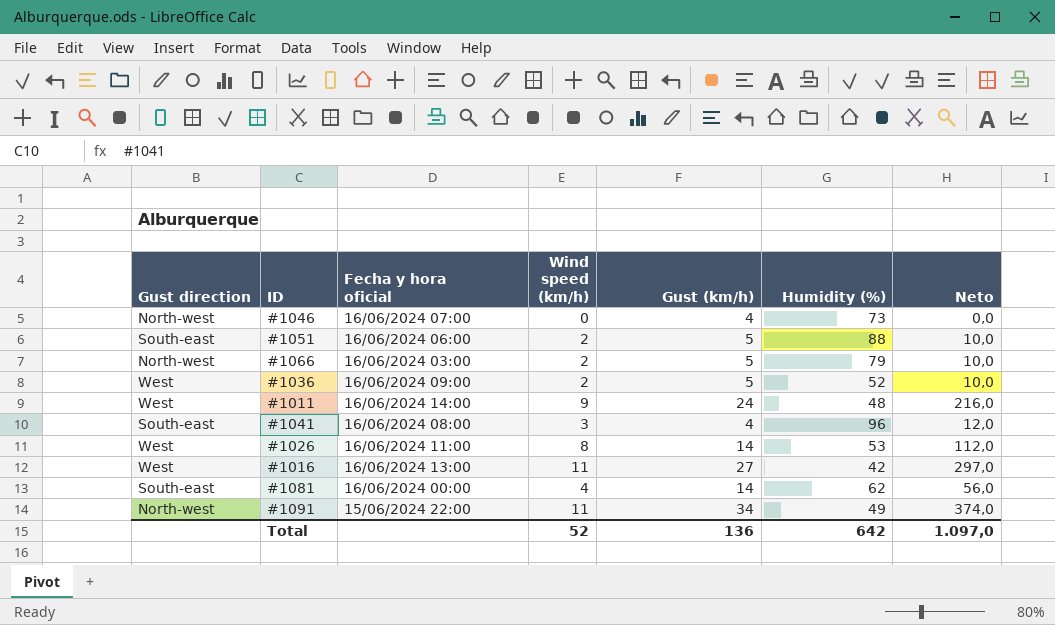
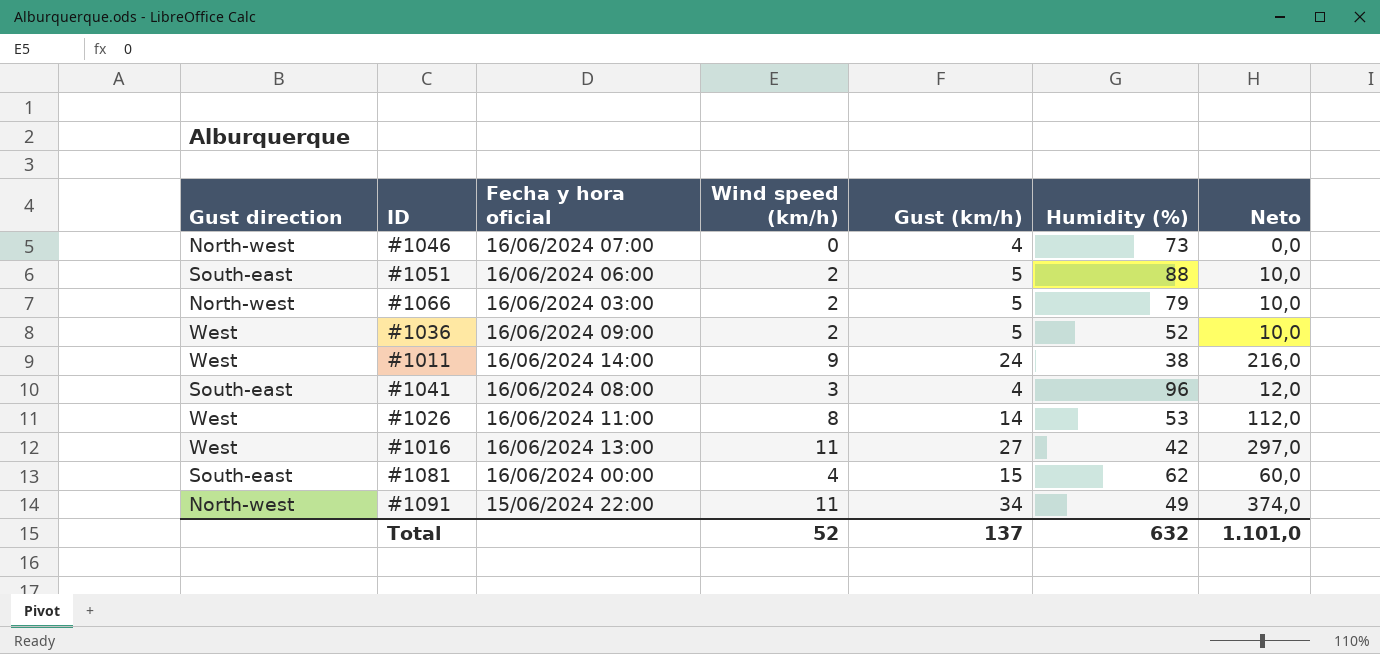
#1011 | Humidity (%): 48 -> 38
#1081 | Gust (km/h): 14 -> 15
#1081 | Neto: 56,0 -> 60,0
Total | Gust (km/h): 136 -> 137
Total | Humidity (%): 642 -> 632
Total | Neto: 1.097,0 -> 1.101,0

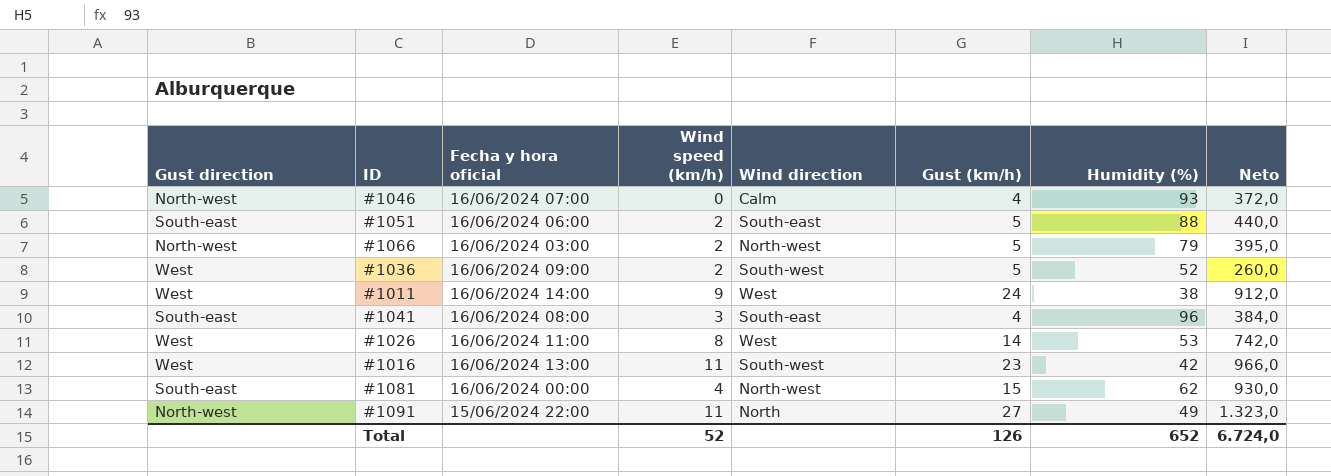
column Wind direction | position: none -> 5
column Neto | formula: [Wind speed (km/h)] * [Gust (km/h)] -> [Gust (km/h)] * [Humidity (%)]
#1046 | Humidity (%): 73 -> 93
#1016 | Gust (km/h): 27 -> 23
#1091 | Gust (km/h): 34 -> 27
Total | Gust (km/h): 137 -> 126
Total | Humidity (%): 632 -> 652
Total | Neto: 1.101,0 -> 6.724,0

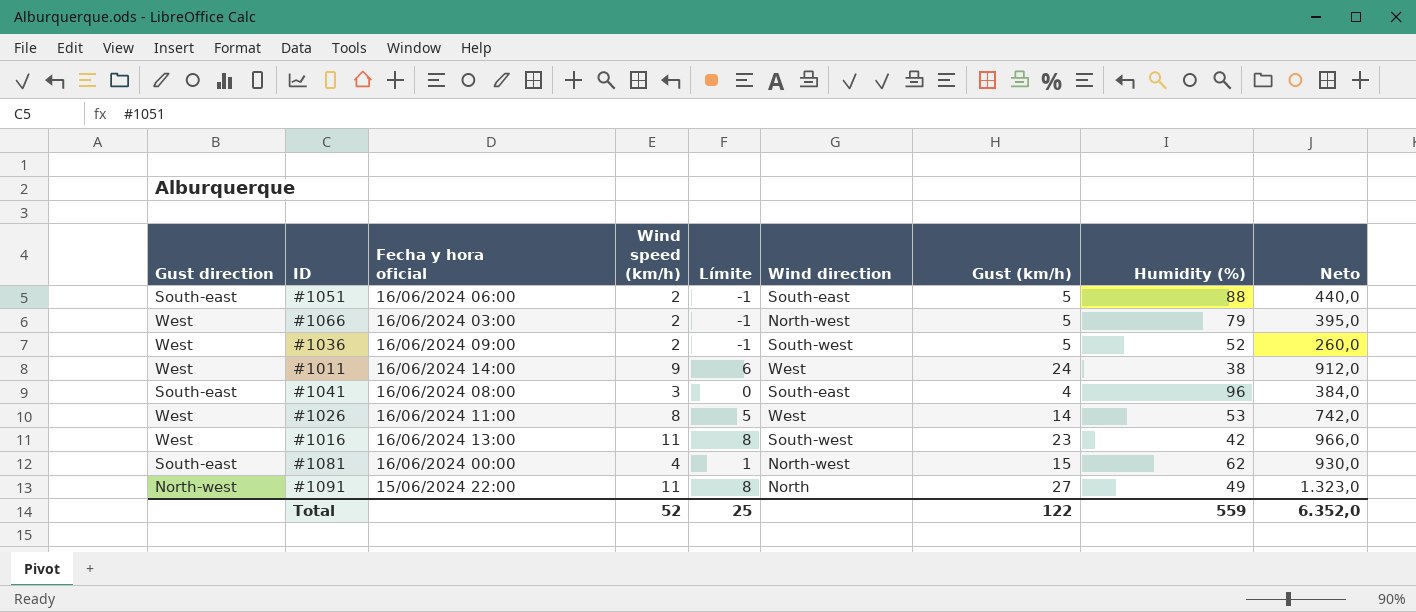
column Límite | formula: none -> [Wind speed (km/h)] - 3
row #1046: North-west | 16/06/2024 07:00 | 0 | Calm | 4 | 93 | 372,0 -> none
#1066 | Gust direction: North-west -> West
Total | Gust (km/h): 126 -> 122
Total | Humidity (%): 652 -> 559
Total | Neto: 6.724,0 -> 6.352,0

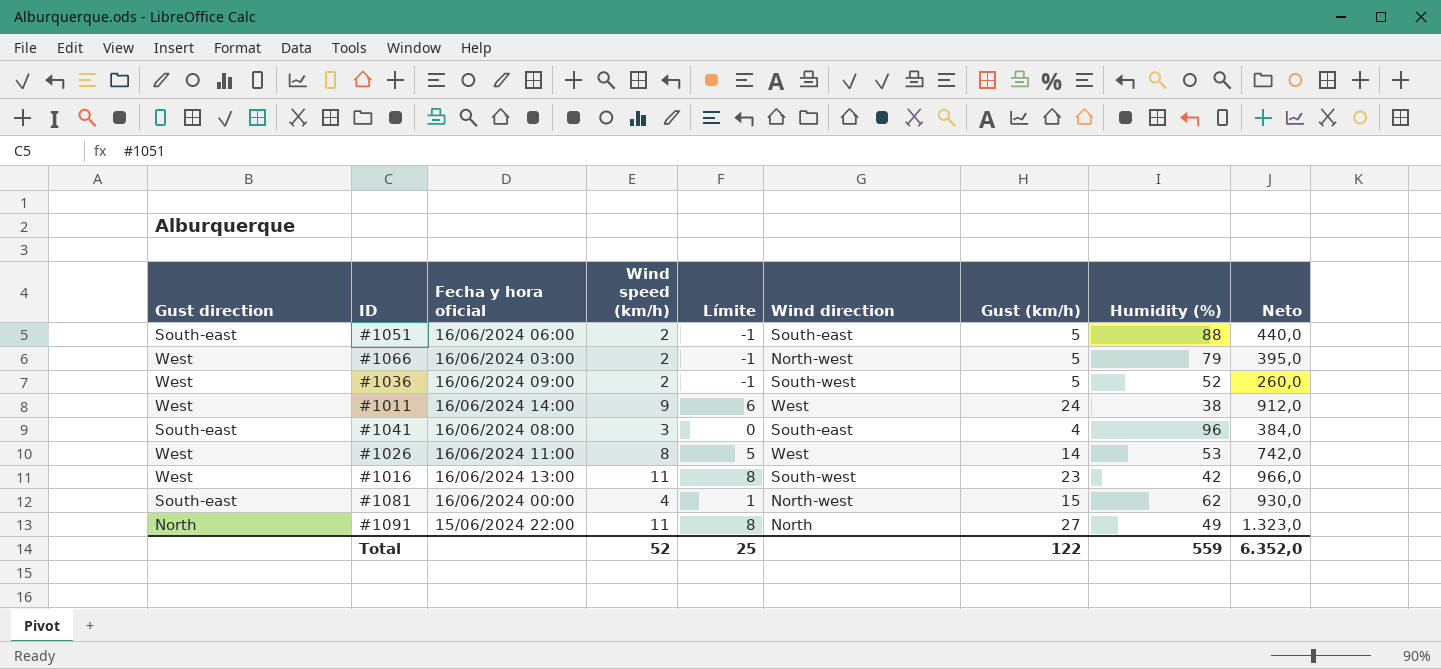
#1091 | Gust direction: North-west -> North

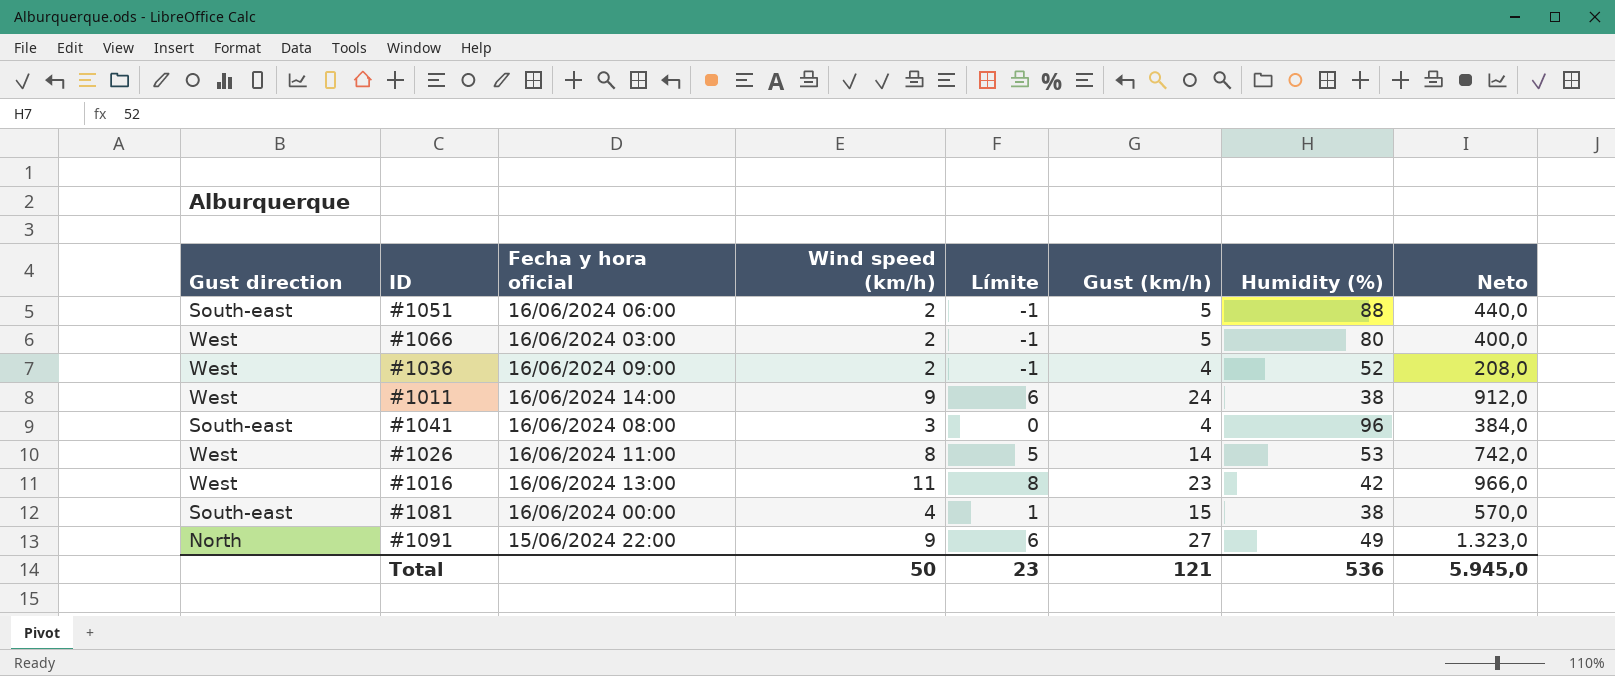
column Wind direction | position: 6 -> none
#1066 | Humidity (%): 79 -> 80
#1066 | Neto: 395,0 -> 400,0
#1036 | Gust (km/h): 5 -> 4
#1036 | Neto: 260,0 -> 208,0
#1081 | Humidity (%): 62 -> 38
#1081 | Neto: 930,0 -> 570,0
#1091 | Wind speed (km/h): 11 -> 9
#1091 | Límite: 8 -> 6
Total | Wind speed (km/h): 52 -> 50
Total | Límite: 25 -> 23
Total | Gust (km/h): 122 -> 121
Total | Humidity (%): 559 -> 536
Total | Neto: 6.352,0 -> 5.945,0

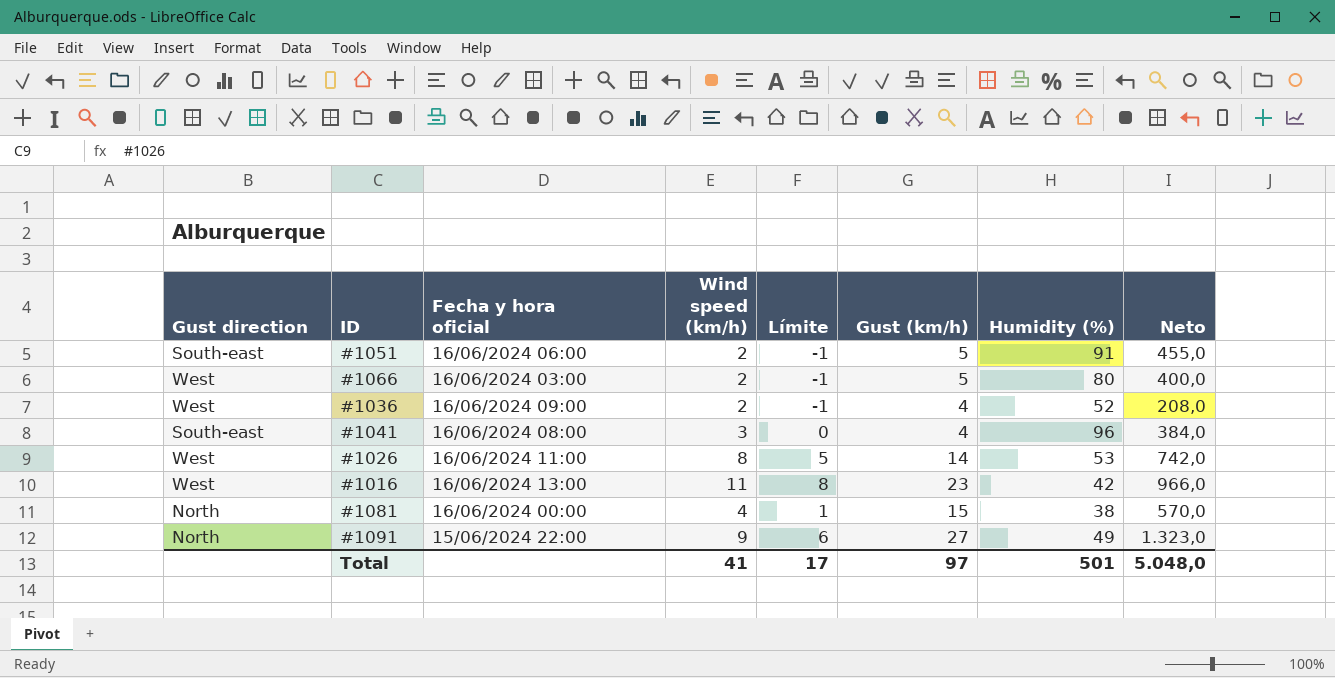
row #1011: West | 16/06/2024 14:00 | 9 | 6 | 24 | 38 | 912,0 -> none
#1051 | Humidity (%): 88 -> 91
#1051 | Neto: 440,0 -> 455,0
#1081 | Gust direction: South-east -> North
Total | Wind speed (km/h): 50 -> 41
Total | Límite: 23 -> 17
Total | Gust (km/h): 121 -> 97
Total | Humidity (%): 536 -> 501
Total | Neto: 5.945,0 -> 5.048,0

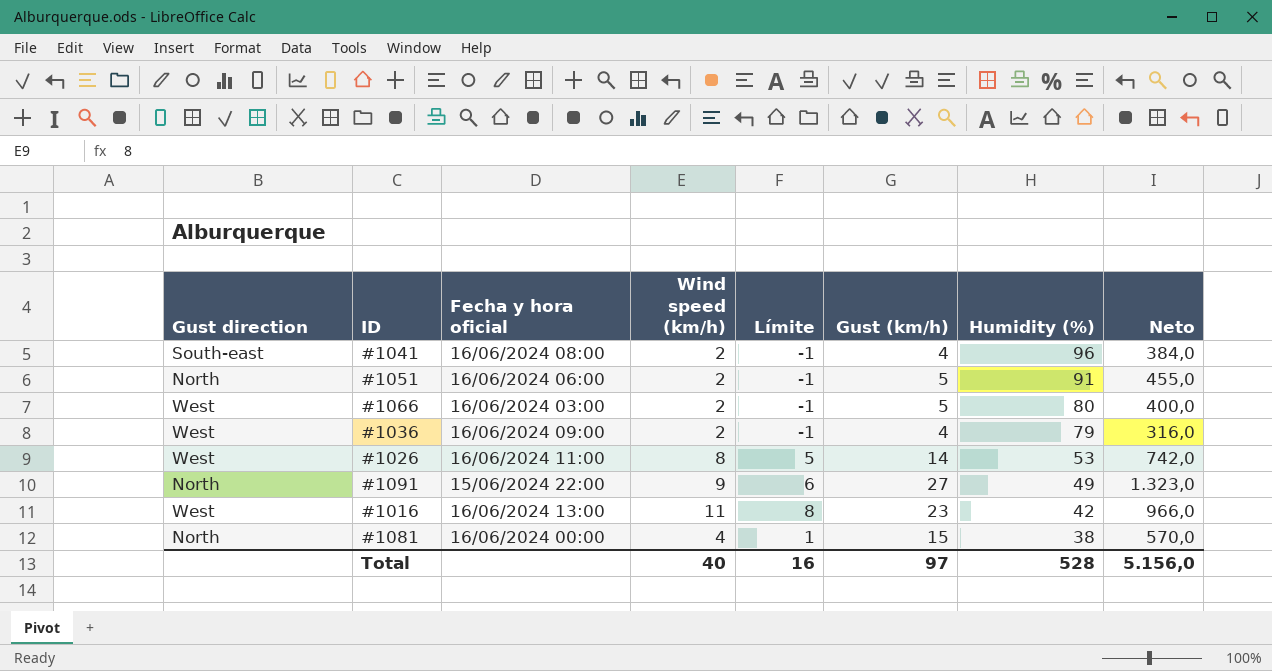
row order: none -> Humidity (%) descending
#1041 | Wind speed (km/h): 3 -> 2
#1041 | Límite: 0 -> -1
#1051 | Gust direction: South-east -> North
#1036 | Humidity (%): 52 -> 79
#1036 | Neto: 208,0 -> 316,0
Total | Wind speed (km/h): 41 -> 40
Total | Límite: 17 -> 16
Total | Humidity (%): 501 -> 528
Total | Neto: 5.048,0 -> 5.156,0

